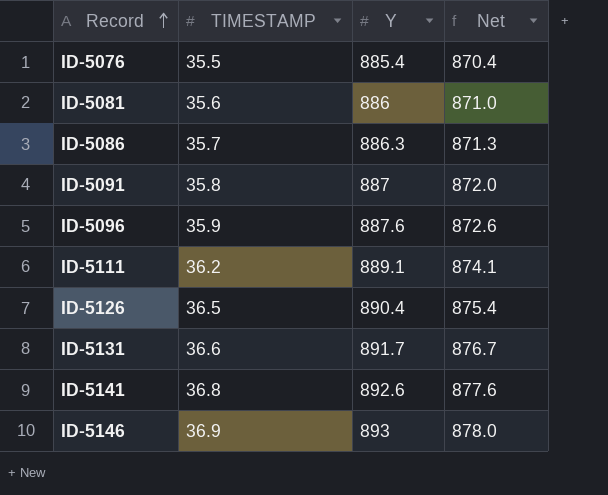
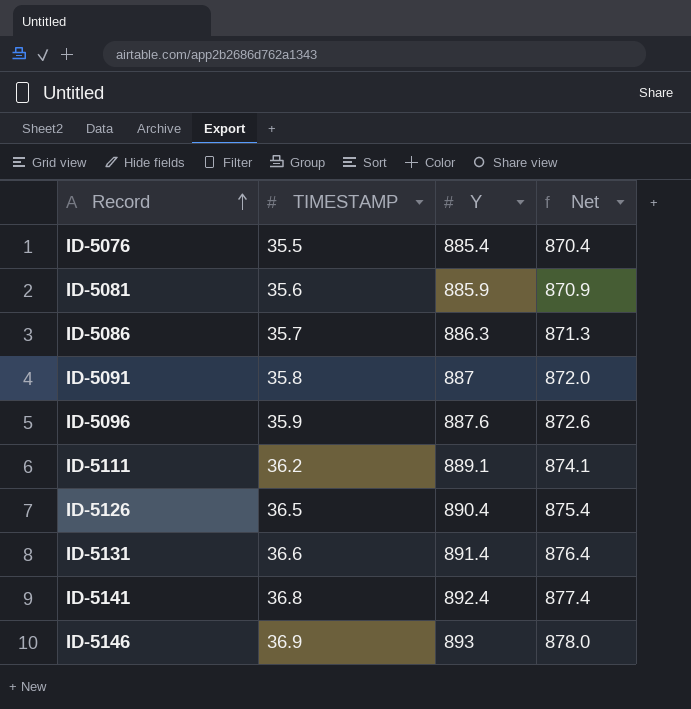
ID-5081 | Y: 886 -> 885.9
ID-5081 | Net: 871.0 -> 870.9
ID-5131 | Y: 891.7 -> 891.4
ID-5131 | Net: 876.7 -> 876.4
ID-5141 | Y: 892.6 -> 892.4
ID-5141 | Net: 877.6 -> 877.4

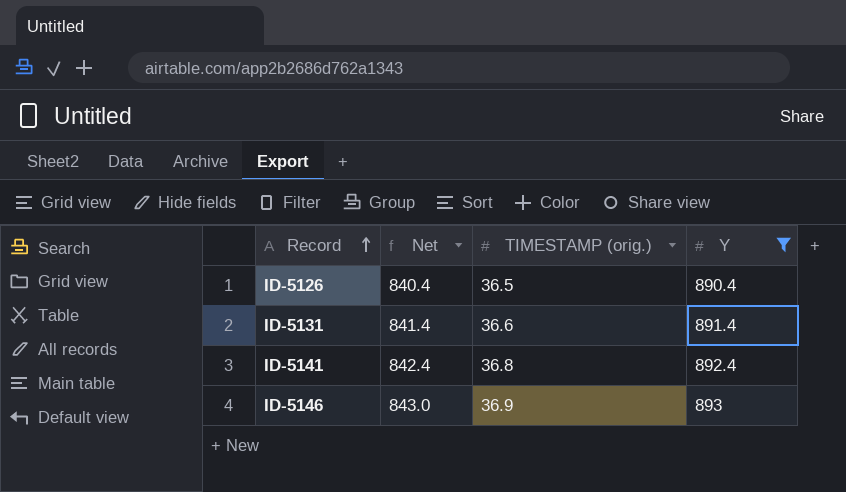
filter: none -> Y >= 890.4
column Net | formula: [Y] - 15 -> [Y] - 50
column Net | position: 4 -> 2
column name: TIMESTAMP -> TIMESTAMP (orig.)

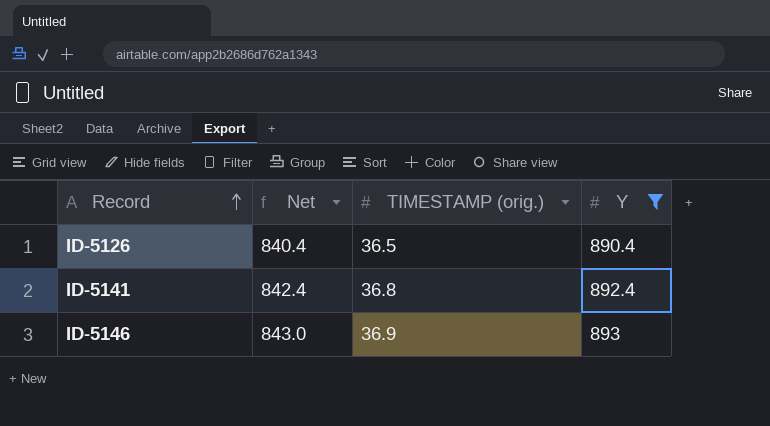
row ID-5131: 841.4 | 36.6 | 891.4 -> none

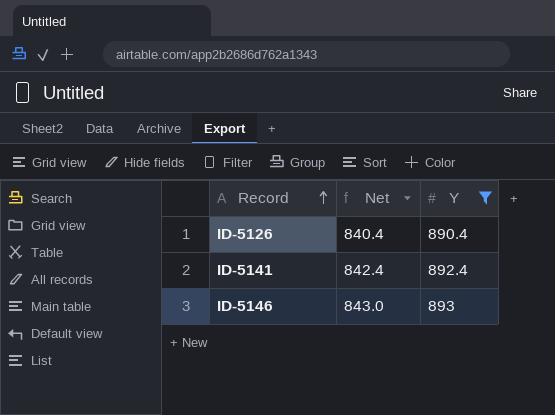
column TIMESTAMP (orig.) | position: 3 -> none

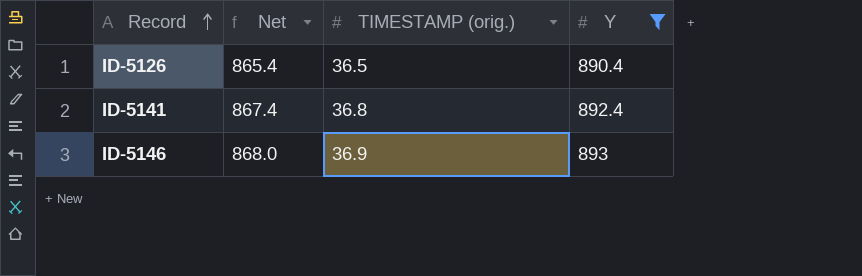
column Net | formula: [Y] - 50 -> [Y] - 25
column TIMESTAMP (orig.) | position: none -> 3

